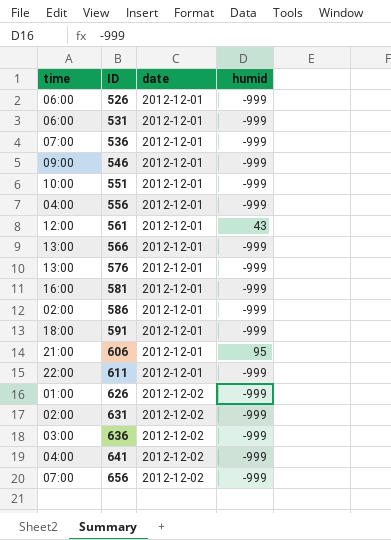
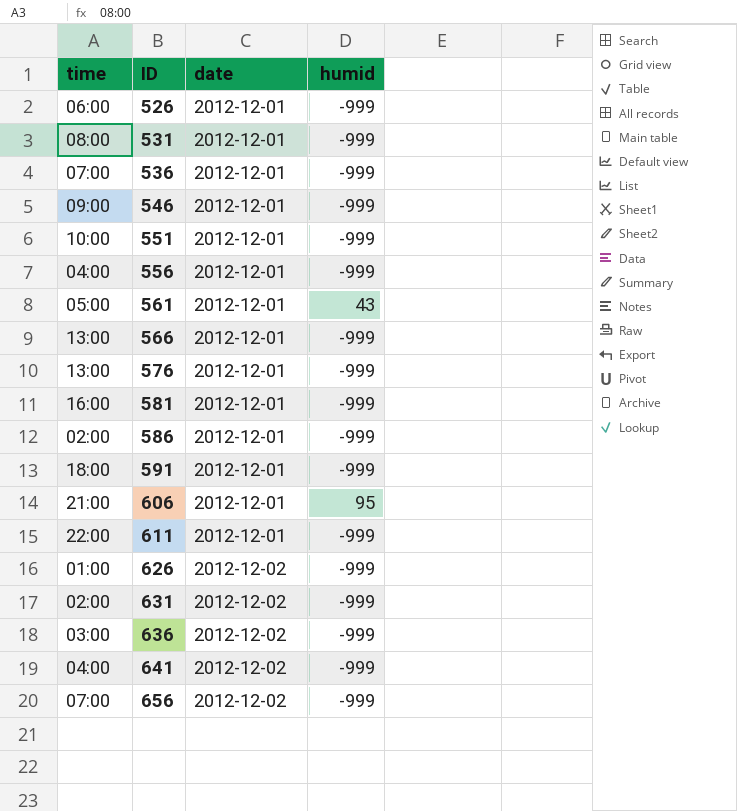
531 | time: 06:00 -> 08:00
561 | time: 12:00 -> 05:00

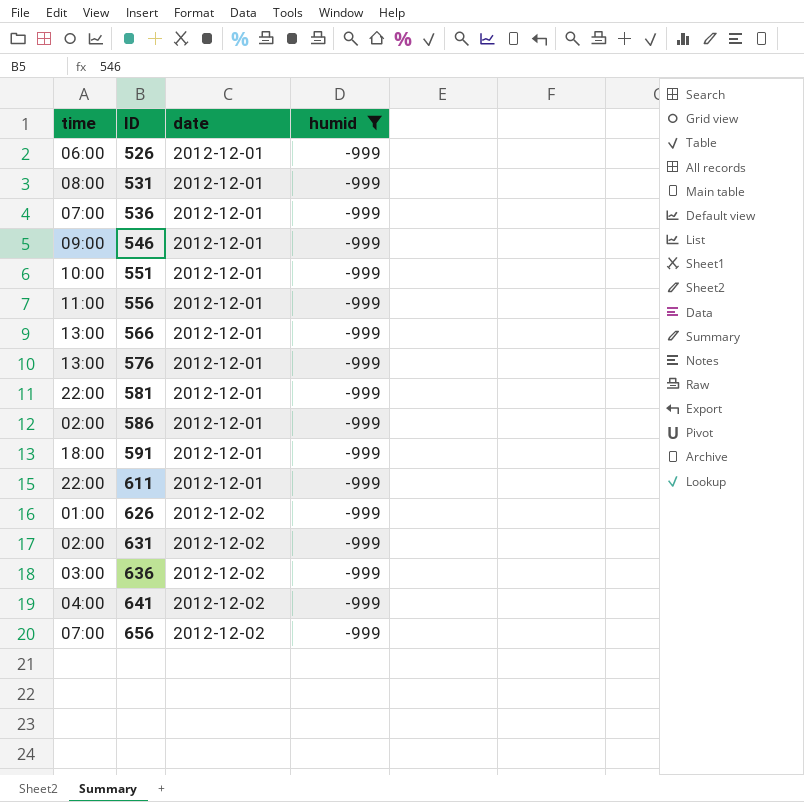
filter: none -> humid = -999
556 | time: 04:00 -> 11:00
581 | time: 16:00 -> 22:00

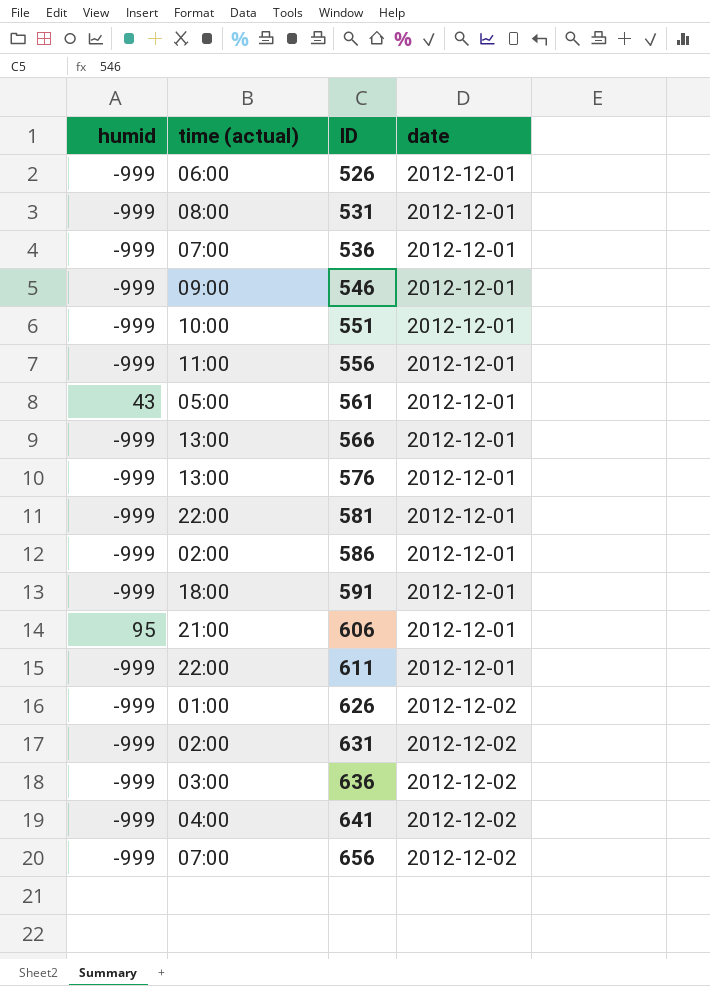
filter: humid = -999 -> none
column humid | position: 4 -> 1
column name: time -> time (actual)

